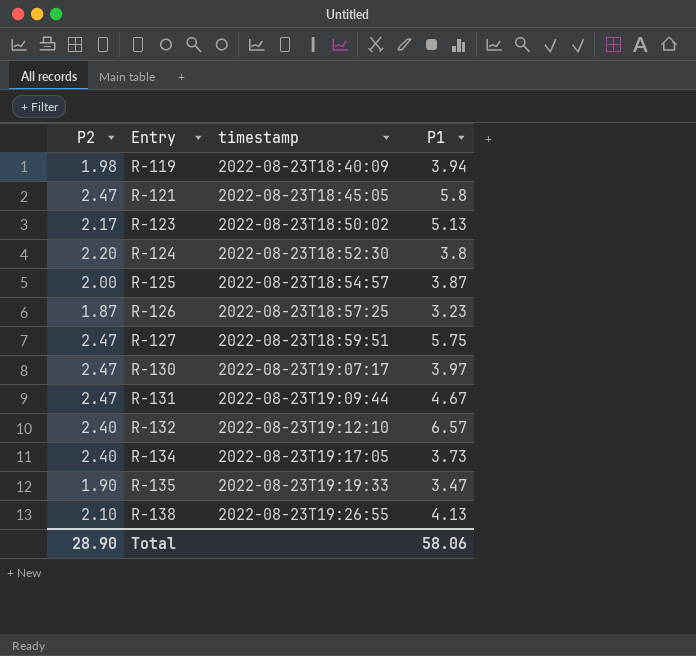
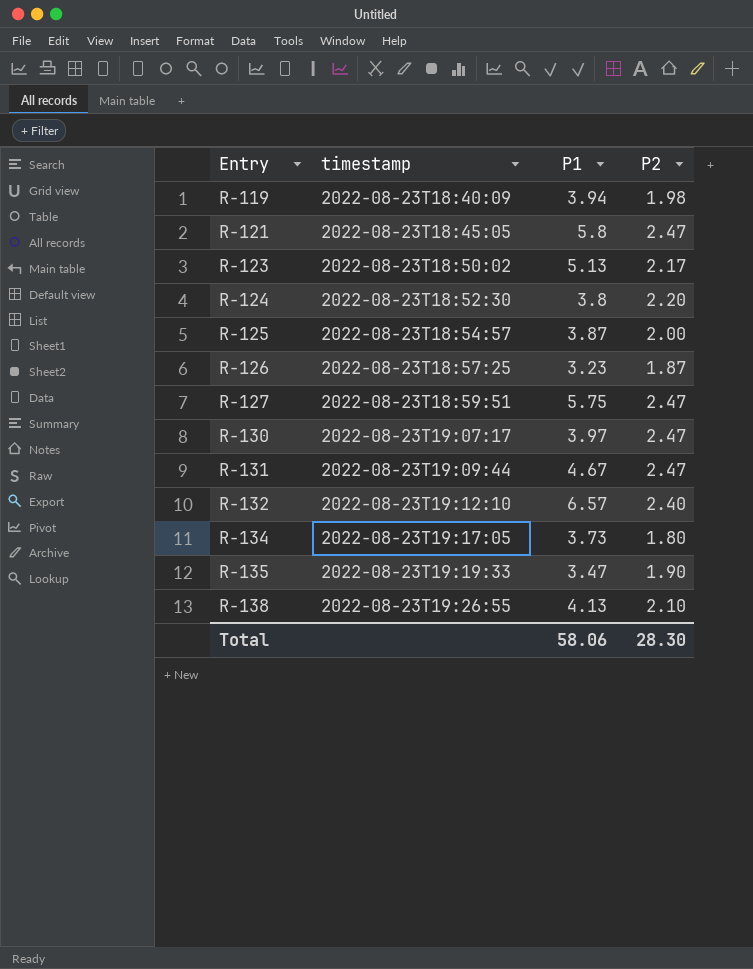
column P2 | position: 1 -> 4
R-134 | P2: 2.40 -> 1.80
Total | P2: 28.90 -> 28.30

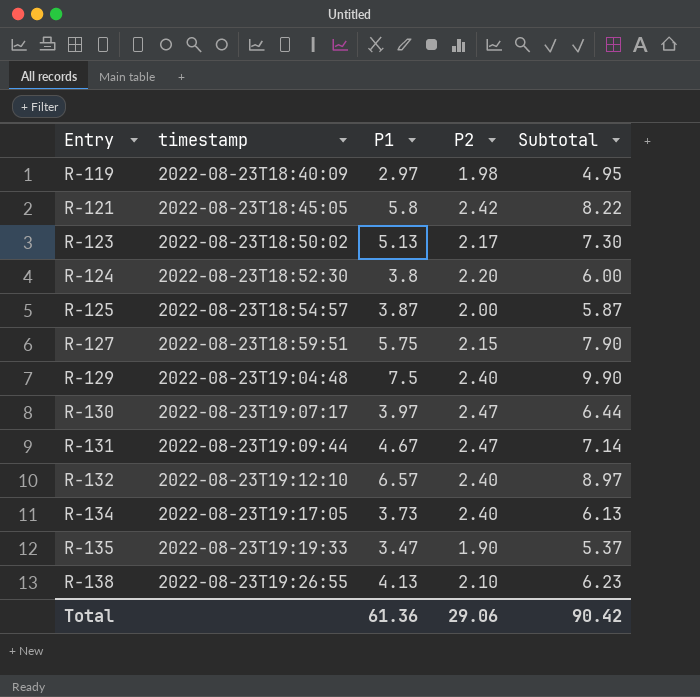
column Subtotal | formula: none -> [P1] + [P2]
row R-126: 2022-08-23T18:57:25 | 3.23 | 1.87 -> none
R-119 | P1: 3.94 -> 2.97
R-121 | P2: 2.47 -> 2.42
R-127 | P2: 2.47 -> 2.15
row R-129: none -> 2022-08-23T19:04:48 | 7.5 | 2.40 | 9.90
R-134 | P2: 1.80 -> 2.40
Total | P1: 58.06 -> 61.36
Total | P2: 28.30 -> 29.06

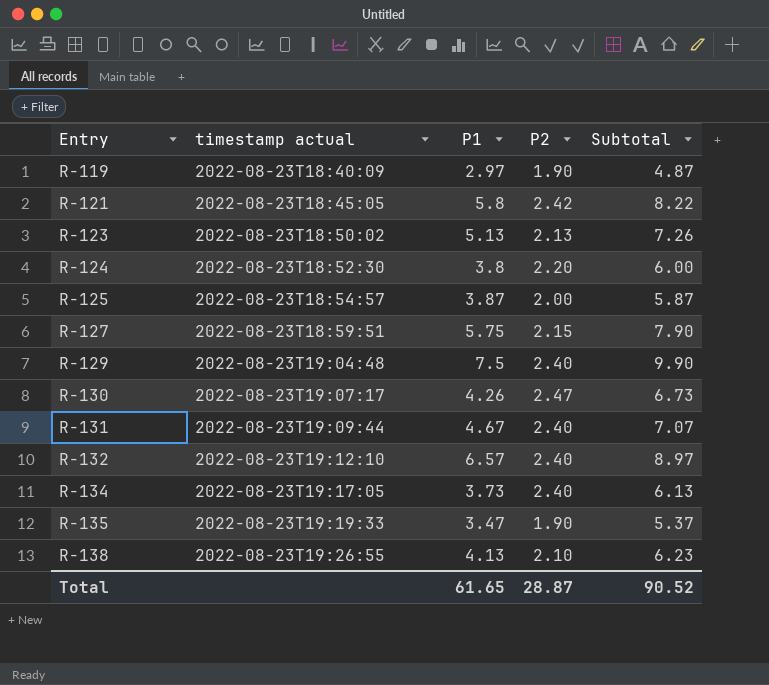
column name: timestamp -> timestamp actual
R-119 | P2: 1.98 -> 1.90
R-119 | Subtotal: 4.95 -> 4.87
R-123 | P2: 2.17 -> 2.13
R-123 | Subtotal: 7.30 -> 7.26
R-130 | P1: 3.97 -> 4.26
R-130 | Subtotal: 6.44 -> 6.73
R-131 | P2: 2.47 -> 2.40
R-131 | Subtotal: 7.14 -> 7.07
Total | P1: 61.36 -> 61.65
Total | P2: 29.06 -> 28.87
Total | Subtotal: 90.42 -> 90.52

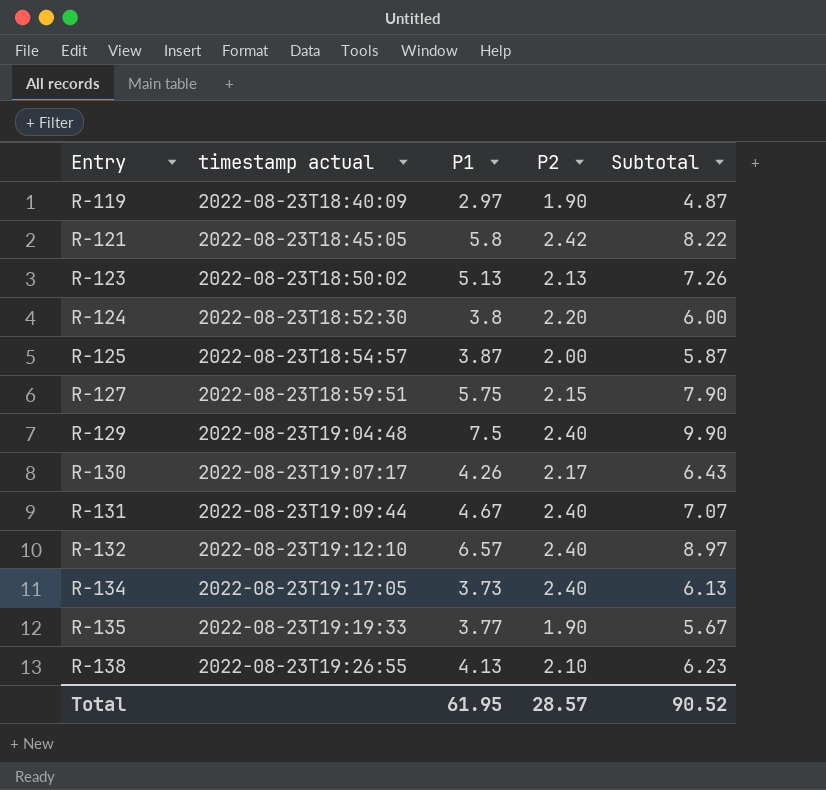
R-130 | P2: 2.47 -> 2.17
R-130 | Subtotal: 6.73 -> 6.43
R-135 | P1: 3.47 -> 3.77
R-135 | Subtotal: 5.37 -> 5.67
Total | P1: 61.65 -> 61.95
Total | P2: 28.87 -> 28.57

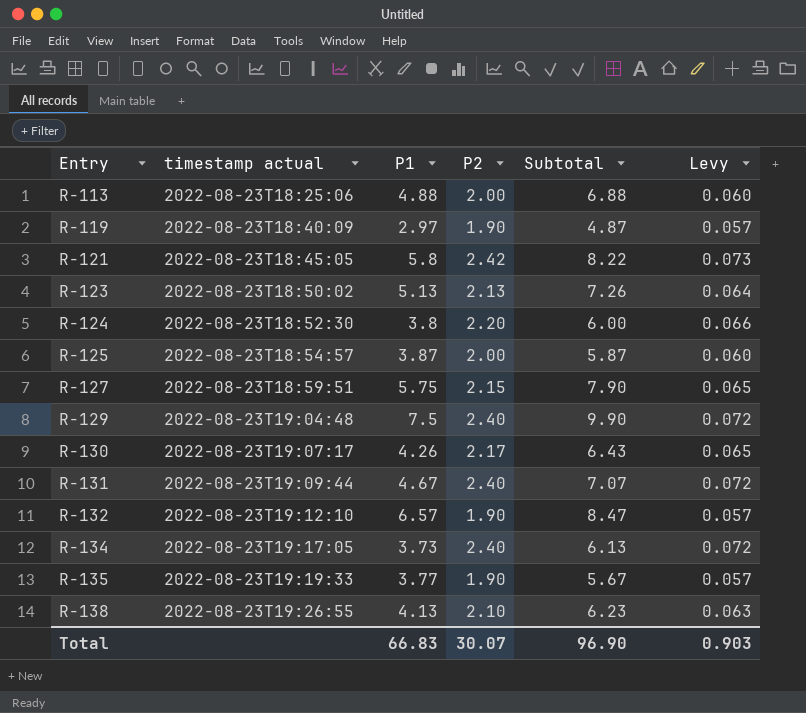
column Levy | formula: none -> [P2] * 0.03
row R-113: none -> 2022-08-23T18:25:06 | 4.88 | 2.00 | 6.88 | 0.060
R-132 | P2: 2.40 -> 1.90
R-132 | Subtotal: 8.97 -> 8.47
Total | P1: 61.95 -> 66.83
Total | P2: 28.57 -> 30.07
Total | Subtotal: 90.52 -> 96.90

